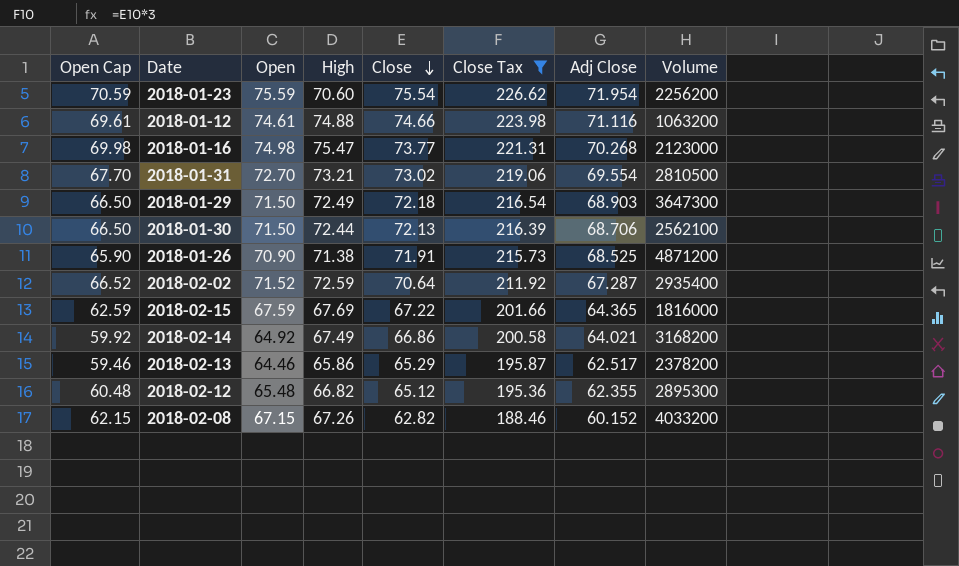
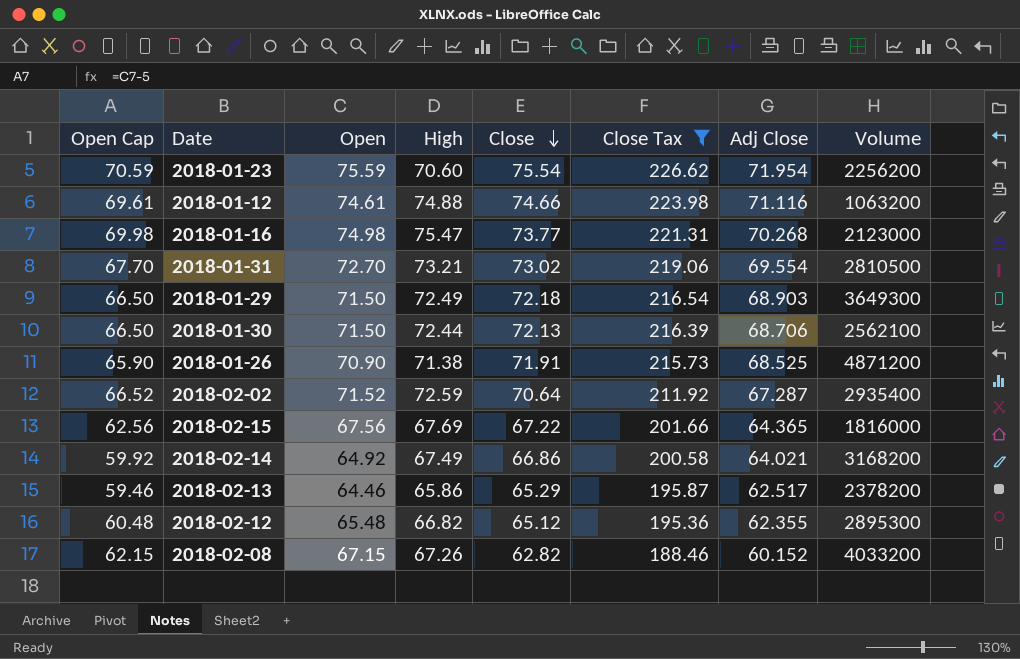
2018-01-29 | Volume: 3647300 -> 3649300
2018-02-15 | Open Cap: 62.59 -> 62.56
2018-02-15 | Open: 67.59 -> 67.56

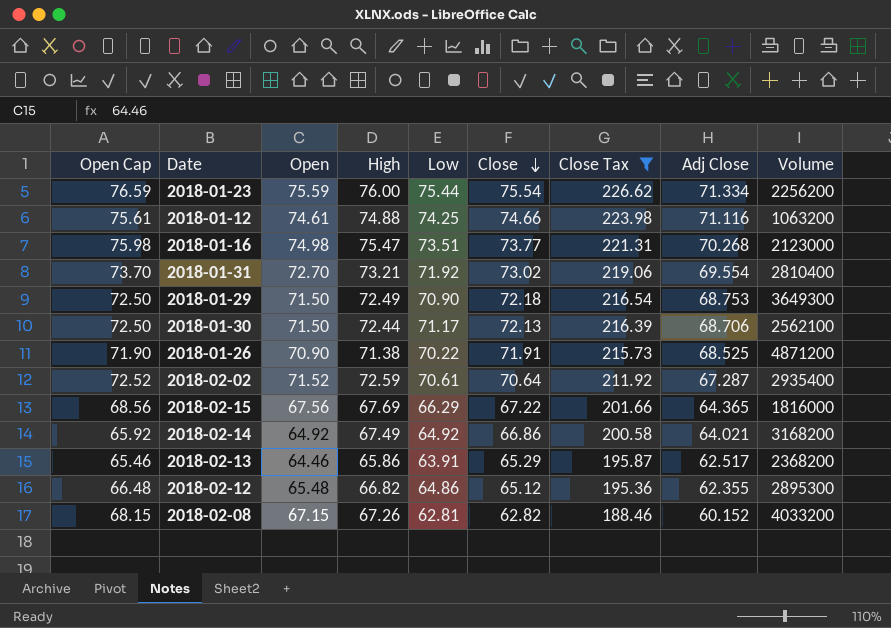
column Open Cap | formula: [Open] - 5 -> [Open] + 1
column Low | position: none -> 5
2018-01-23 | High: 70.60 -> 76.00
2018-01-23 | Adj Close: 71.954 -> 71.334
2018-01-31 | Volume: 2810500 -> 2810400
2018-01-29 | Adj Close: 68.903 -> 68.753
2018-02-13 | Volume: 2378200 -> 2368200

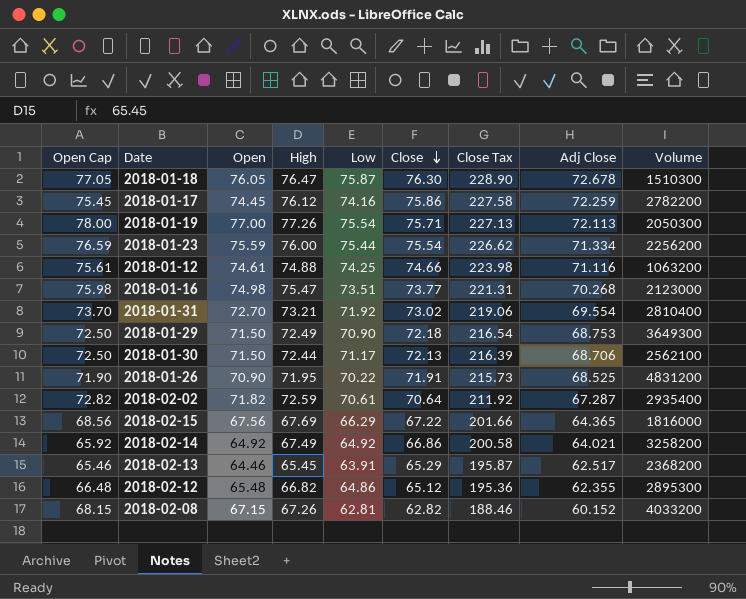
filter: Close Tax <= 226.62 -> none
2018-01-26 | High: 71.38 -> 71.95
2018-01-26 | Volume: 4871200 -> 4831200
2018-02-02 | Open Cap: 72.52 -> 72.82
2018-02-02 | Open: 71.52 -> 71.82
2018-02-14 | Volume: 3168200 -> 3258200
2018-02-13 | High: 65.86 -> 65.45

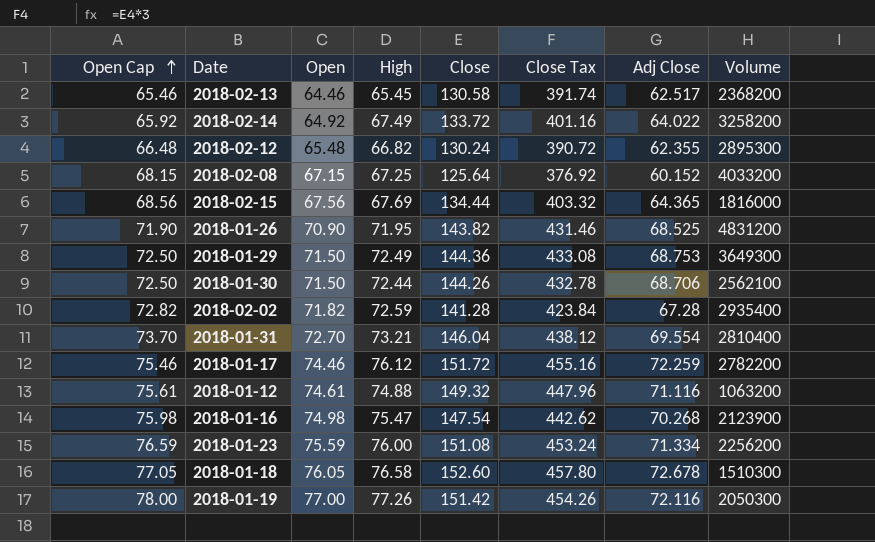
row order: Close descending -> Open Cap ascending
column Low | position: 5 -> none
2018-02-13 | Close: 65.29 -> 130.58
2018-02-13 | Close Tax: 195.87 -> 391.74
2018-02-14 | Close: 66.86 -> 133.72
2018-02-14 | Close Tax: 200.58 -> 401.16
2018-02-14 | Adj Close: 64.021 -> 64.022
2018-02-12 | Close: 65.12 -> 130.24
2018-02-12 | Close Tax: 195.36 -> 390.72
2018-02-08 | High: 67.26 -> 67.25
2018-02-08 | Close: 62.82 -> 125.64
2018-02-08 | Close Tax: 188.46 -> 376.92
2018-02-15 | Close: 67.22 -> 134.44
2018-02-15 | Close Tax: 201.66 -> 403.32
2018-01-26 | Close: 71.91 -> 143.82
2018-01-26 | Close Tax: 215.73 -> 431.46
2018-01-29 | Close: 72.18 -> 144.36
2018-01-29 | Close Tax: 216.54 -> 433.08
2018-01-30 | Close: 72.13 -> 144.26
2018-01-30 | Close Tax: 216.39 -> 432.78
2018-02-02 | Close: 70.64 -> 141.28
2018-02-02 | Close Tax: 211.92 -> 423.84
2018-02-02 | Adj Close: 67.287 -> 67.28
2018-01-31 | Close: 73.02 -> 146.04
2018-01-31 | Close Tax: 219.06 -> 438.12
2018-01-17 | Open Cap: 75.45 -> 75.46
2018-01-17 | Open: 74.45 -> 74.46
2018-01-17 | Close: 75.86 -> 151.72
2018-01-17 | Close Tax: 227.58 -> 455.16
2018-01-12 | Close: 74.66 -> 149.32
2018-01-12 | Close Tax: 223.98 -> 447.96
2018-01-16 | Close: 73.77 -> 147.54
2018-01-16 | Close Tax: 221.31 -> 442.62
2018-01-16 | Volume: 2123000 -> 2123900
2018-01-23 | Close: 75.54 -> 151.08
2018-01-23 | Close Tax: 226.62 -> 453.24
2018-01-18 | High: 76.47 -> 76.58
2018-01-18 | Close: 76.30 -> 152.60
2018-01-18 | Close Tax: 228.90 -> 457.80
2018-01-19 | Close: 75.71 -> 151.42
2018-01-19 | Close Tax: 227.13 -> 454.26
2018-01-19 | Adj Close: 72.113 -> 72.116

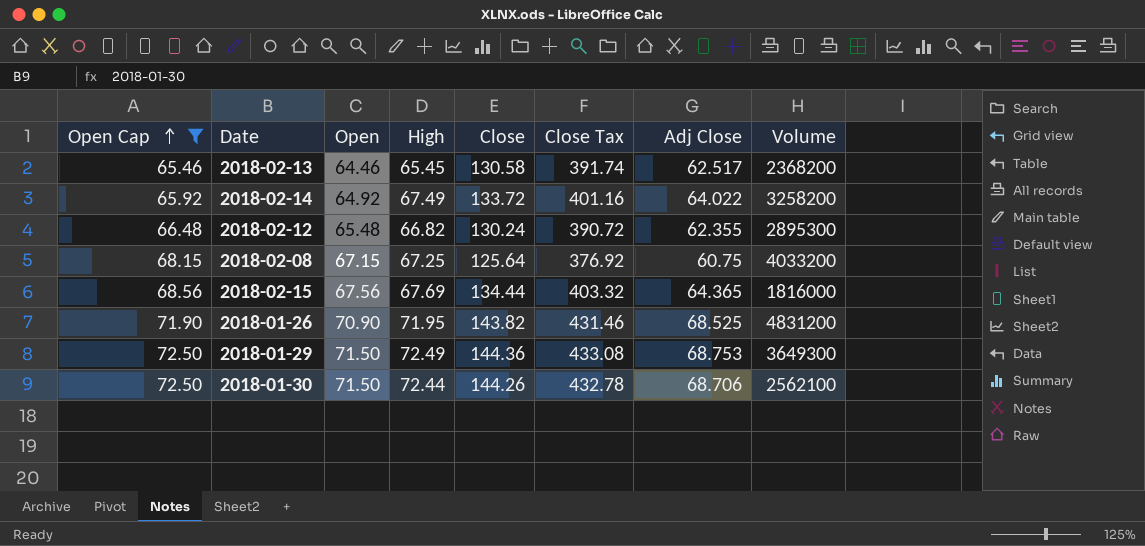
filter: none -> Open Cap <= 72.50
2018-02-08 | Adj Close: 60.152 -> 60.75

